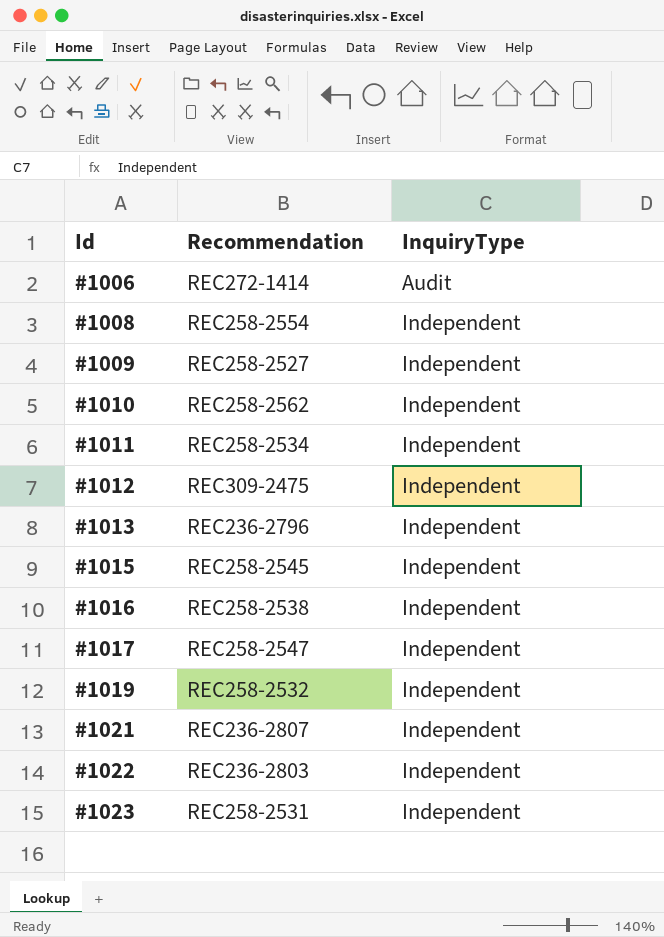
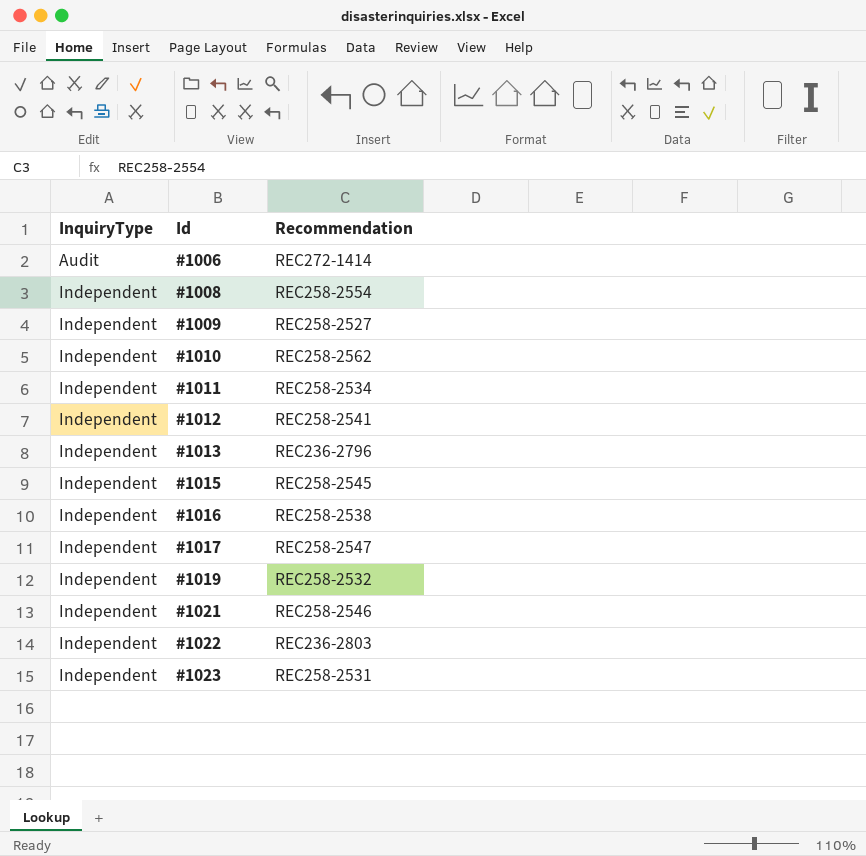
column InquiryType | position: 3 -> 1
#1012 | Recommendation: REC309-2475 -> REC258-2541
#1021 | Recommendation: REC236-2807 -> REC258-2546

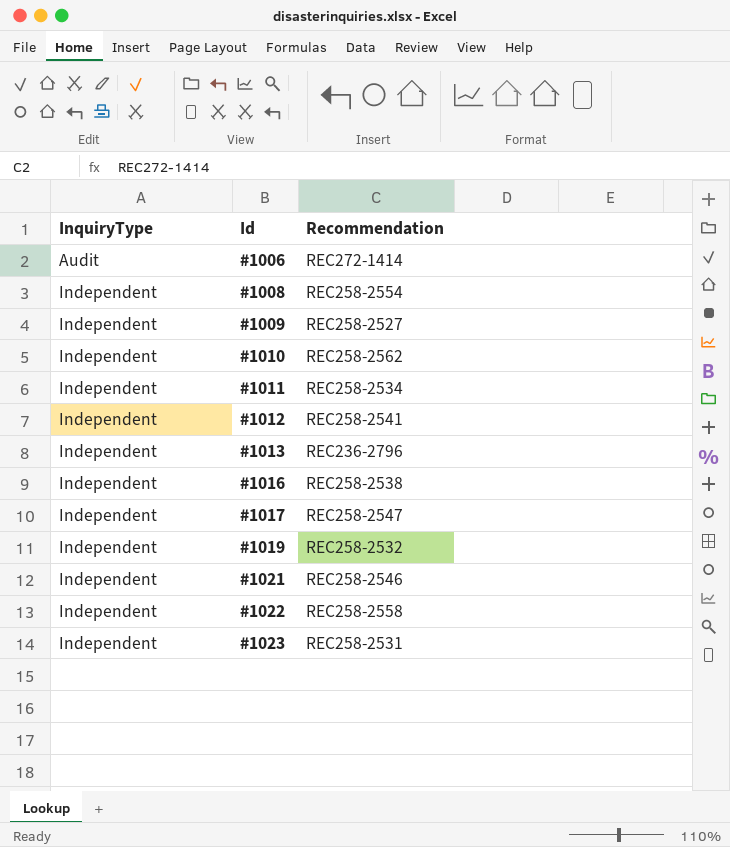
row #1015: Independent | REC258-2545 -> none
#1022 | Recommendation: REC236-2803 -> REC258-2558

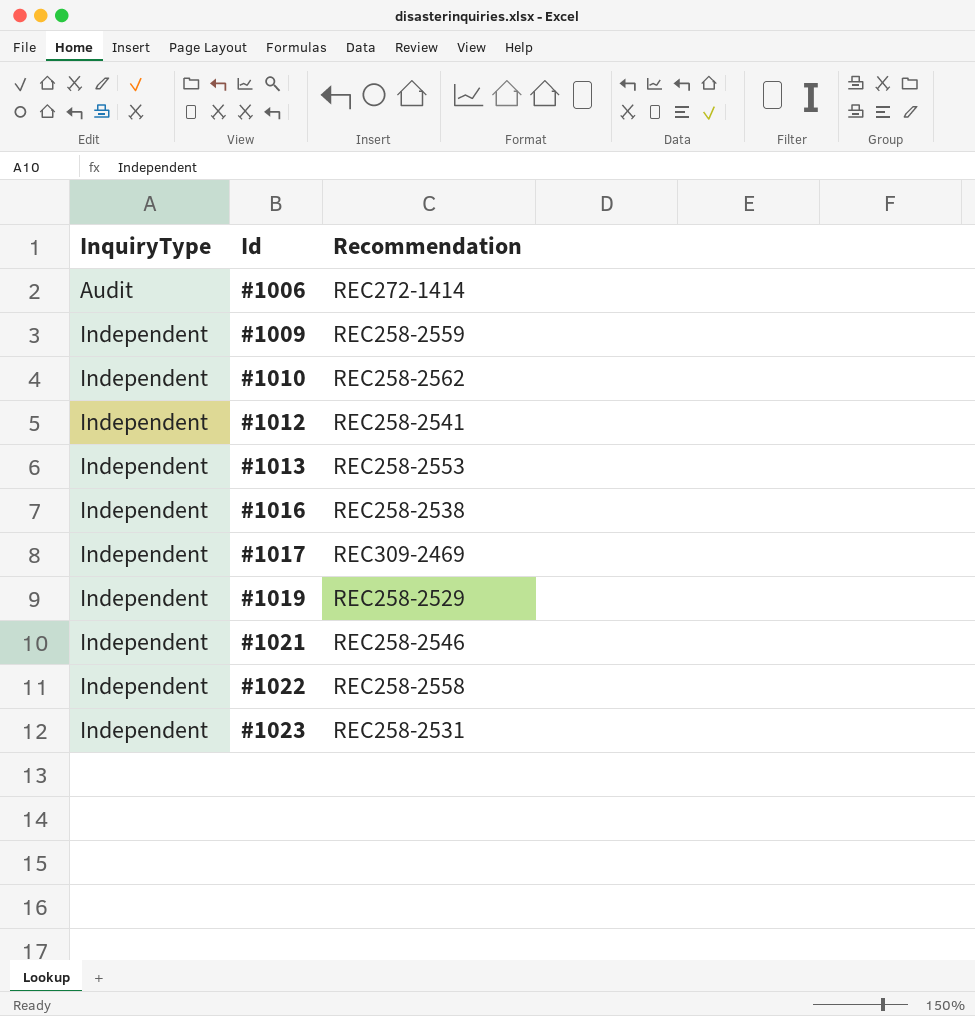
row #1008: Independent | REC258-2554 -> none
row #1011: Independent | REC258-2534 -> none
#1009 | Recommendation: REC258-2527 -> REC258-2559
#1013 | Recommendation: REC236-2796 -> REC258-2553
#1017 | Recommendation: REC258-2547 -> REC309-2469
#1019 | Recommendation: REC258-2532 -> REC258-2529

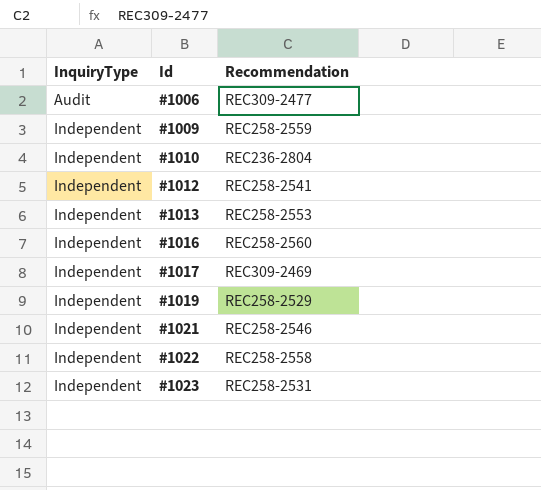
#1006 | Recommendation: REC272-1414 -> REC309-2477
#1010 | Recommendation: REC258-2562 -> REC236-2804
#1016 | Recommendation: REC258-2538 -> REC258-2560

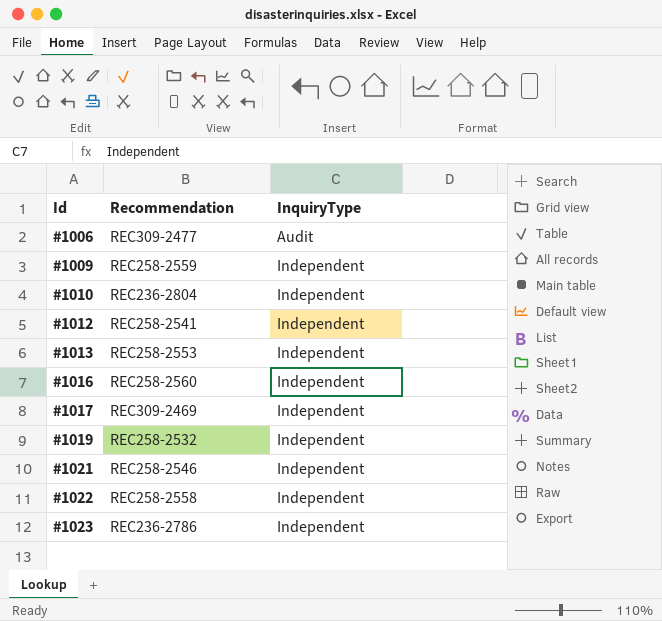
column InquiryType | position: 1 -> 3
#1019 | Recommendation: REC258-2529 -> REC258-2532
#1023 | Recommendation: REC258-2531 -> REC236-2786

